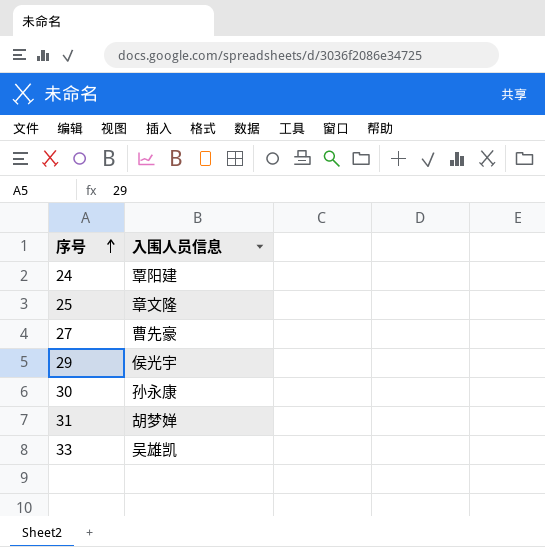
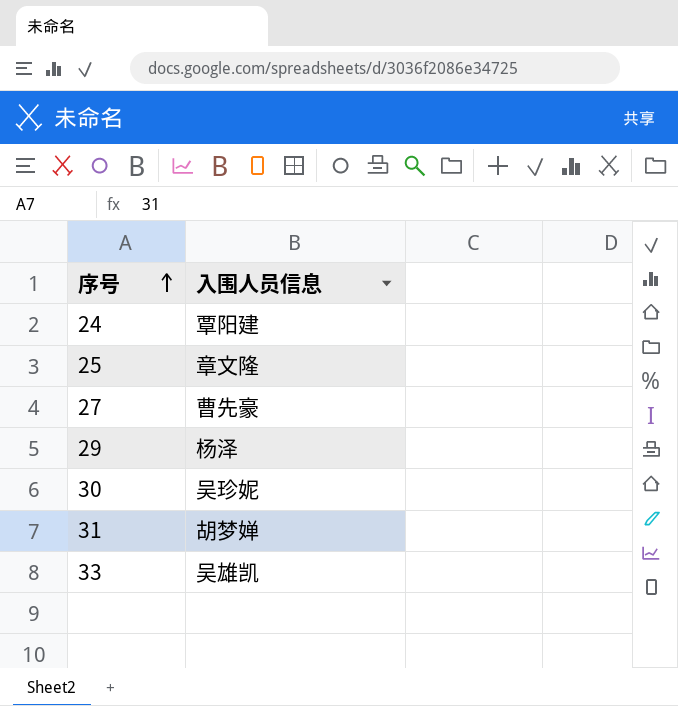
29 | 入围人员信息: 侯光宇 -> 杨泽
30 | 入围人员信息: 孙永康 -> 吴珍妮

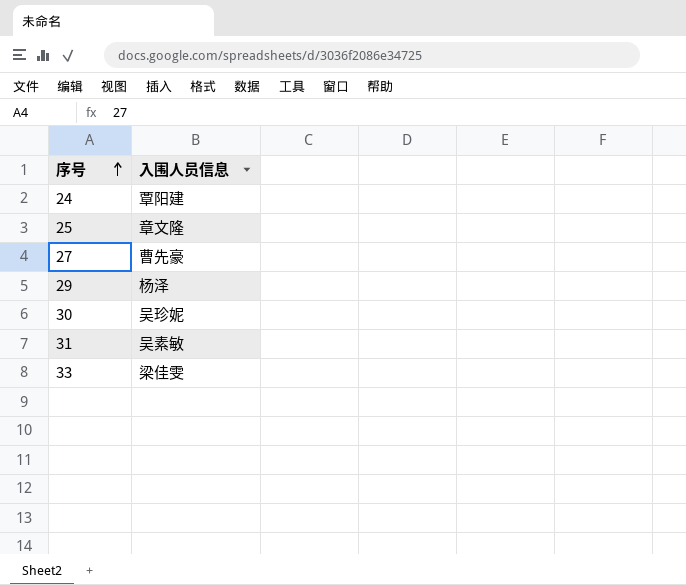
31 | 入围人员信息: 胡梦婵 -> 吴素敏
33 | 入围人员信息: 吴雄凯 -> 梁佳雯

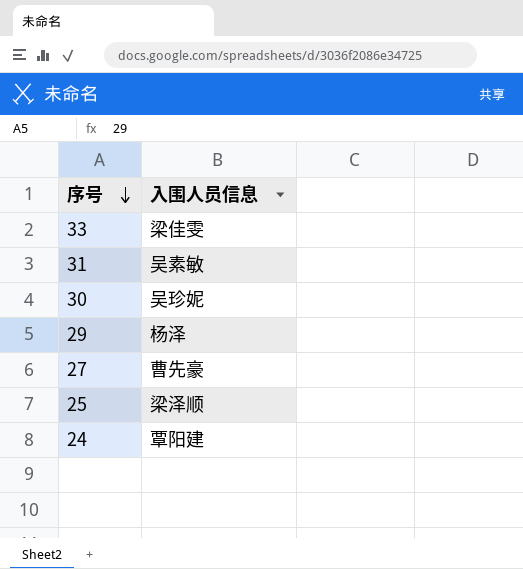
row order: 序号 ascending -> 序号 descending
25 | 入围人员信息: 章文隆 -> 梁泽顺

